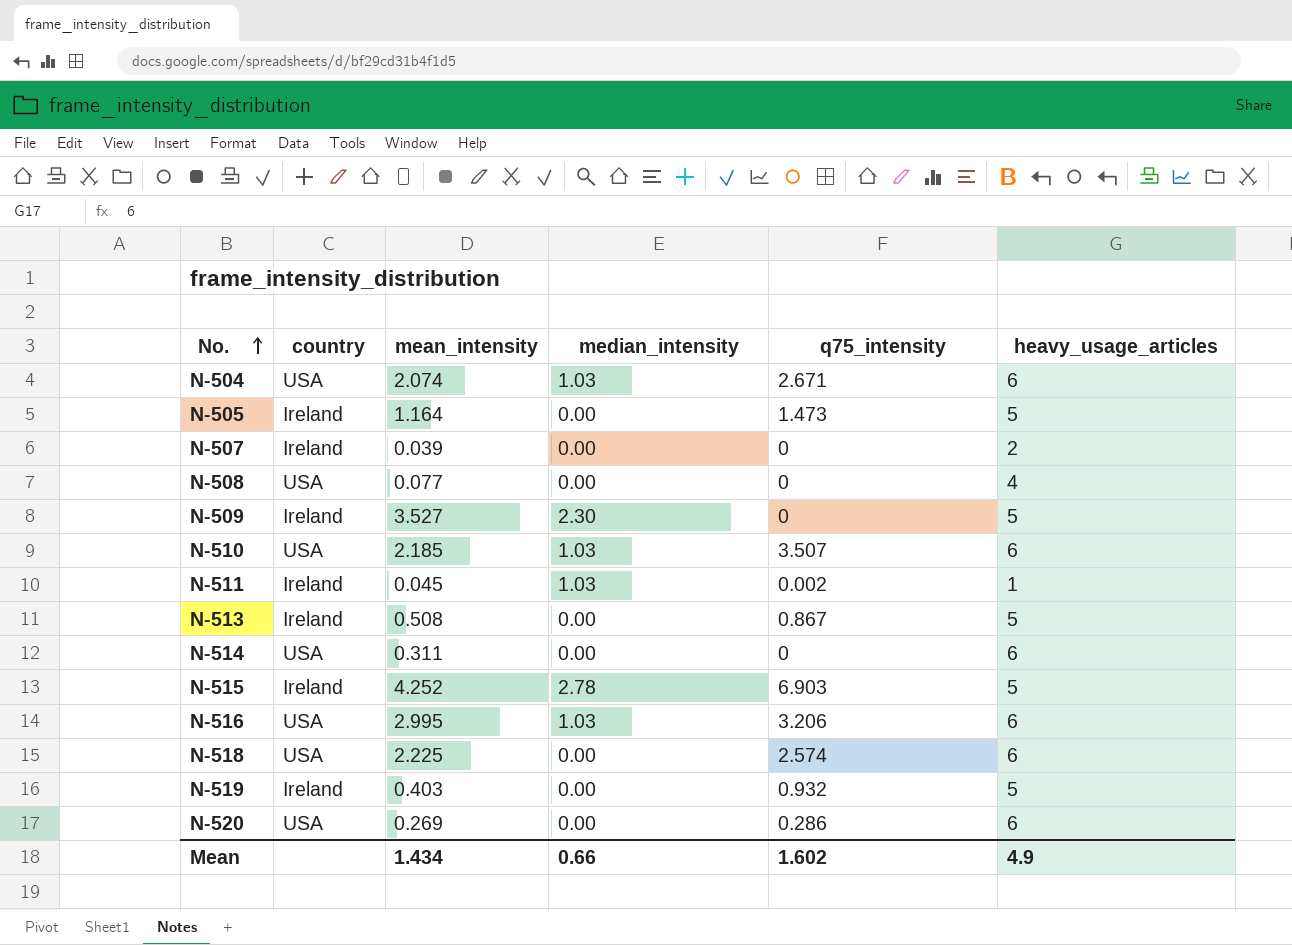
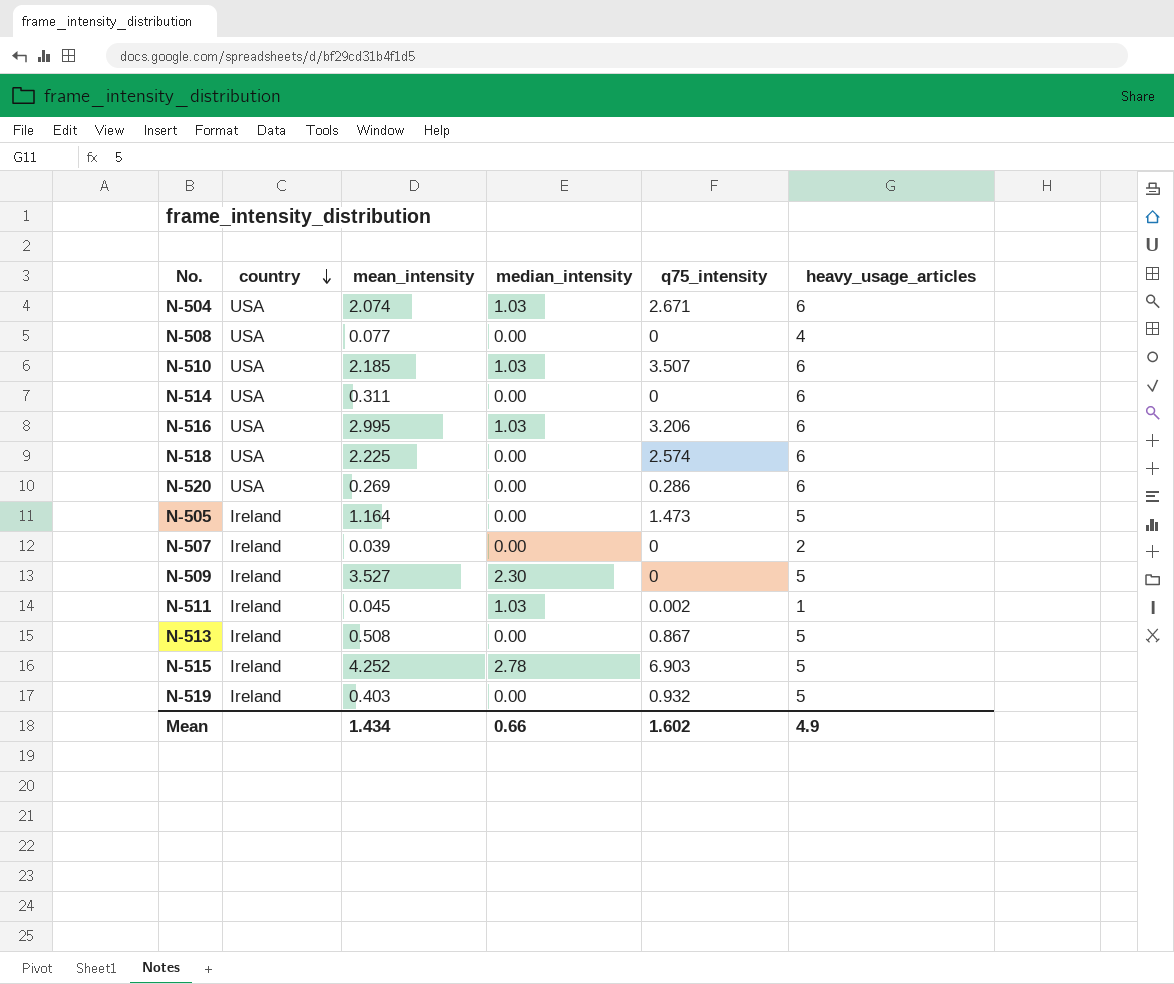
row order: No. ascending -> country descending

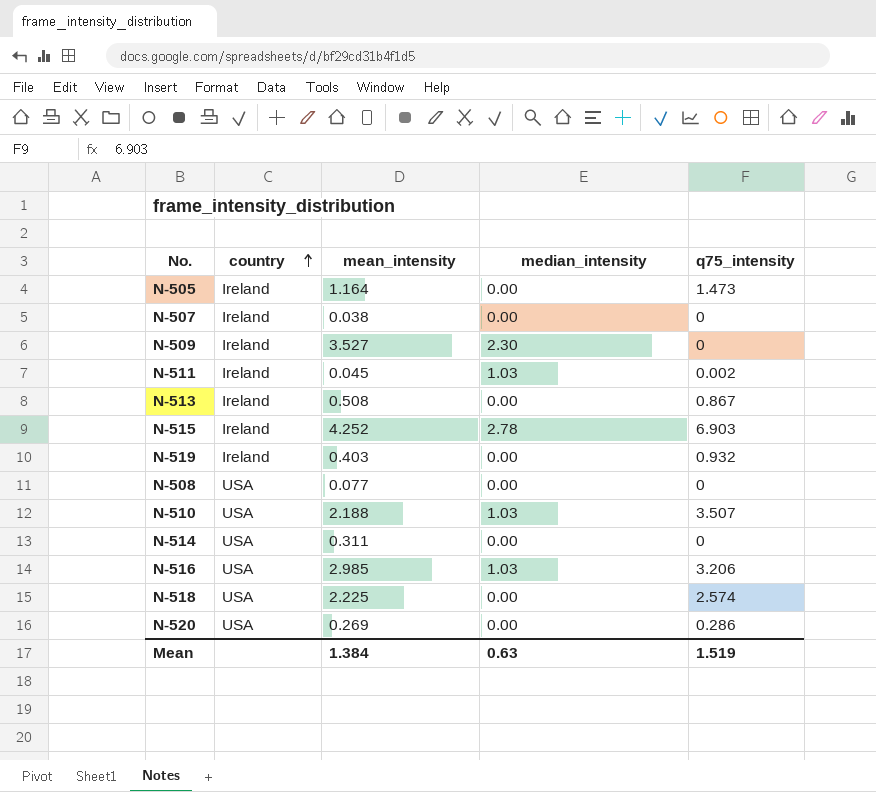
row order: country descending -> country ascending
column heavy_usage_articles | position: 6 -> none
row N-504: USA | 2.074 | 1.03 | 2.671 | 6 -> none
N-507 | mean_intensity: 0.039 -> 0.038
N-510 | mean_intensity: 2.185 -> 2.188
N-516 | mean_intensity: 2.995 -> 2.985
Mean | mean_intensity: 1.434 -> 1.384
Mean | median_intensity: 0.66 -> 0.63
Mean | q75_intensity: 1.602 -> 1.519

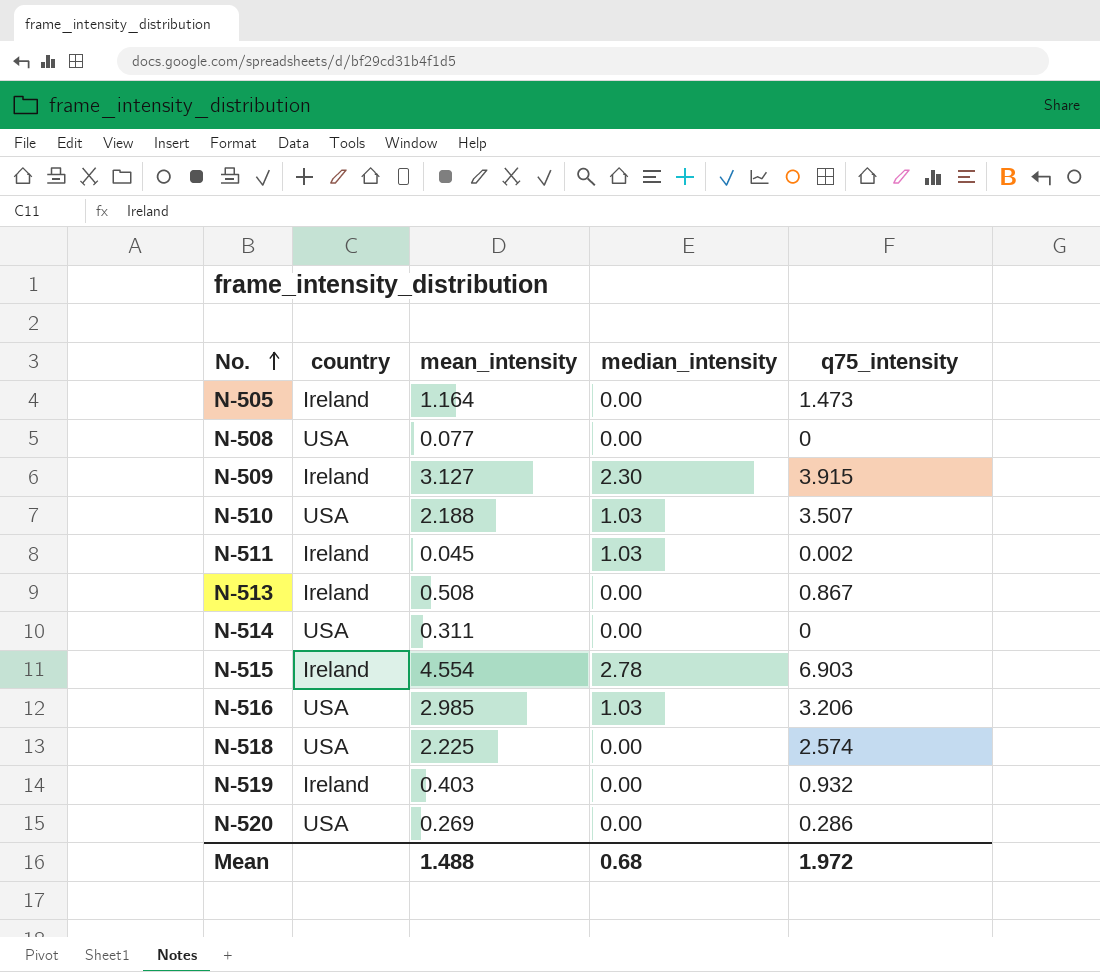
row order: country ascending -> No. ascending
row N-507: Ireland | 0.038 | 0.00 | 0 -> none
N-509 | mean_intensity: 3.527 -> 3.127
N-509 | q75_intensity: 0 -> 3.915
N-515 | mean_intensity: 4.252 -> 4.554
Mean | mean_intensity: 1.384 -> 1.488
Mean | median_intensity: 0.63 -> 0.68
Mean | q75_intensity: 1.519 -> 1.972

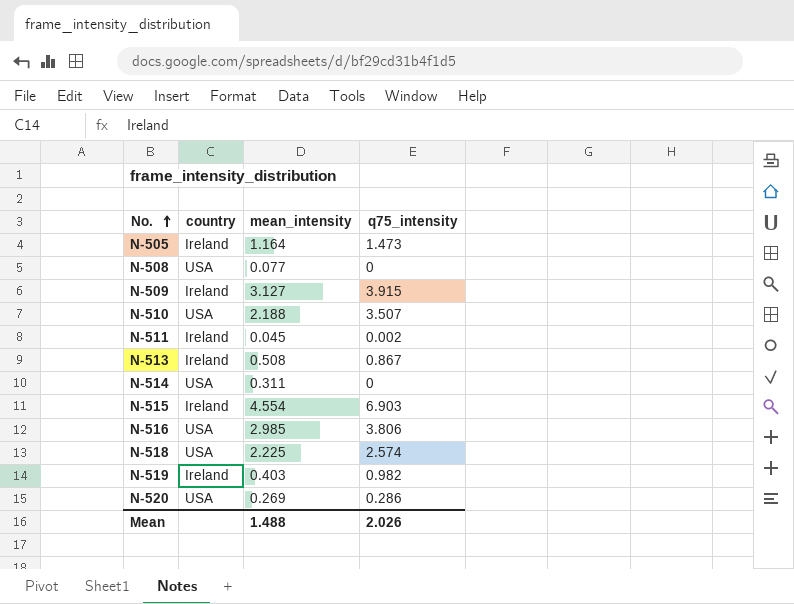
column median_intensity | position: 4 -> none
N-516 | q75_intensity: 3.206 -> 3.806
N-519 | q75_intensity: 0.932 -> 0.982
Mean | q75_intensity: 1.972 -> 2.026

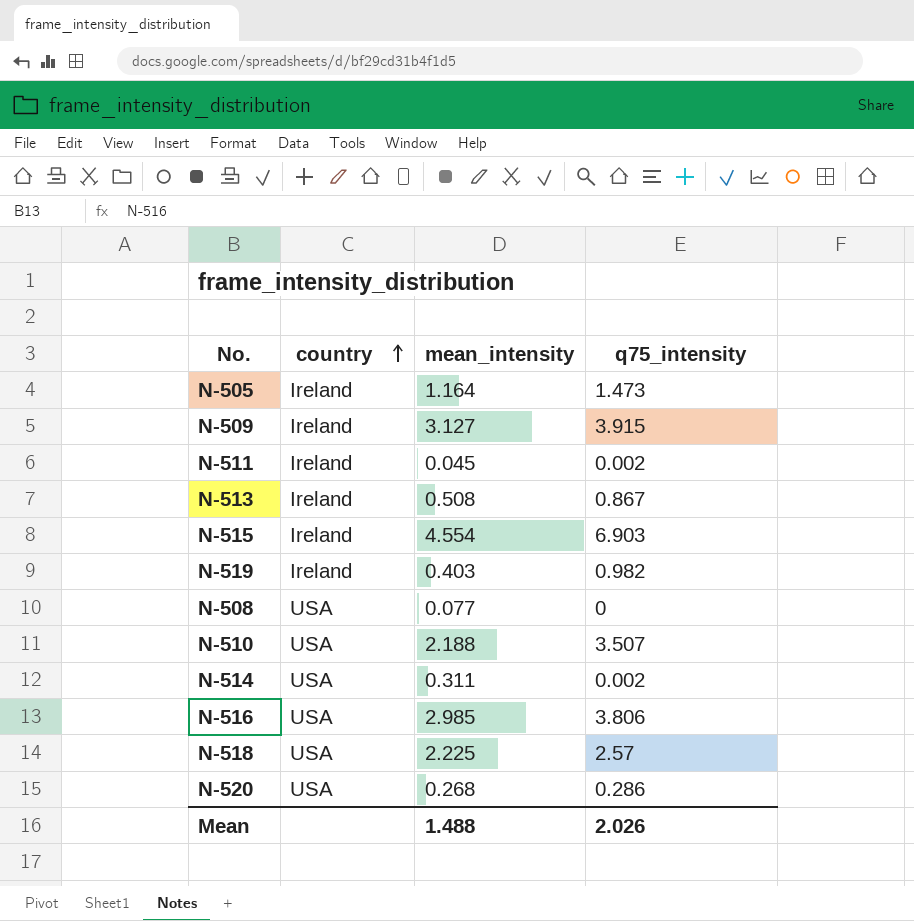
row order: No. ascending -> country ascending
N-514 | q75_intensity: 0 -> 0.002
N-518 | q75_intensity: 2.574 -> 2.57
N-520 | mean_intensity: 0.269 -> 0.268

